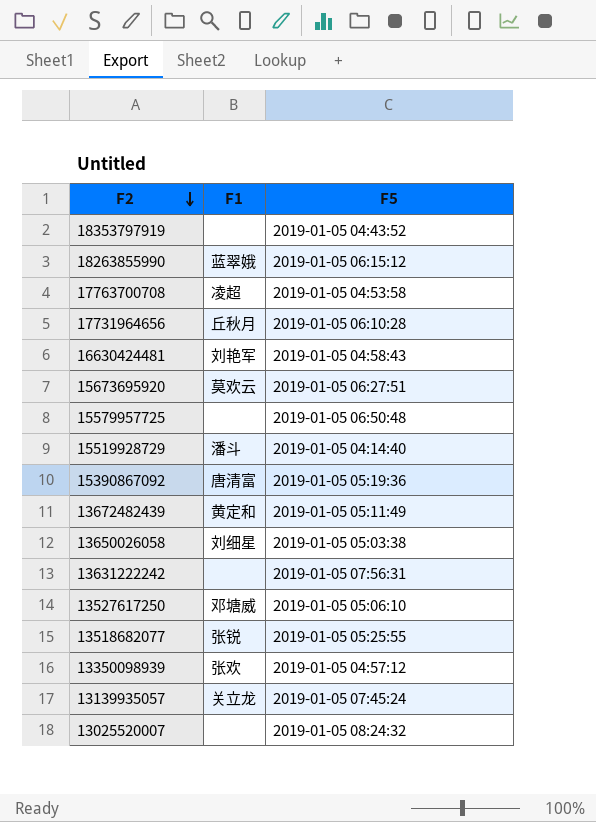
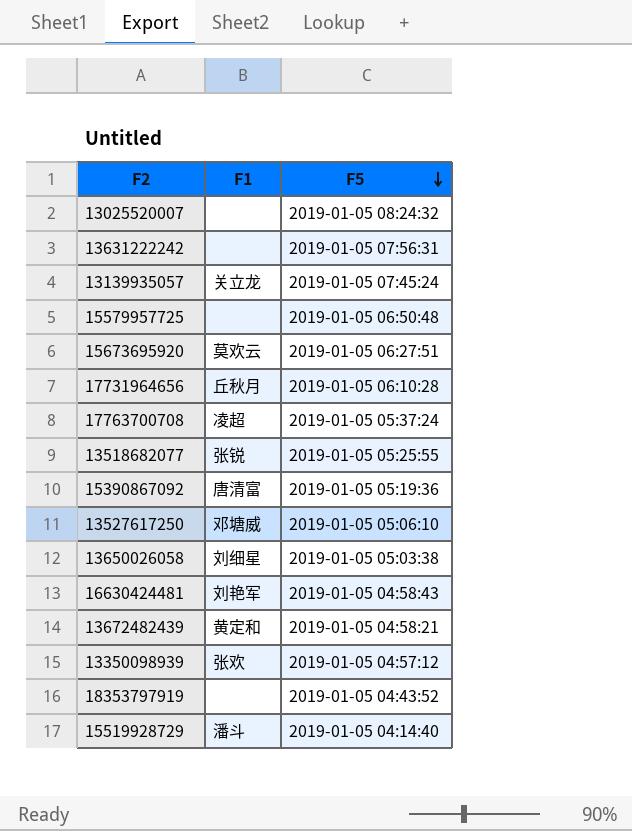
row order: F2 descending -> F5 descending
row 18263855990: 蓝翠娥 | 2019-01-05 06:15:12 -> none
17763700708 | F5: 2019-01-05 04:53:58 -> 2019-01-05 05:37:24
13672482439 | F5: 2019-01-05 05:11:49 -> 2019-01-05 04:58:21

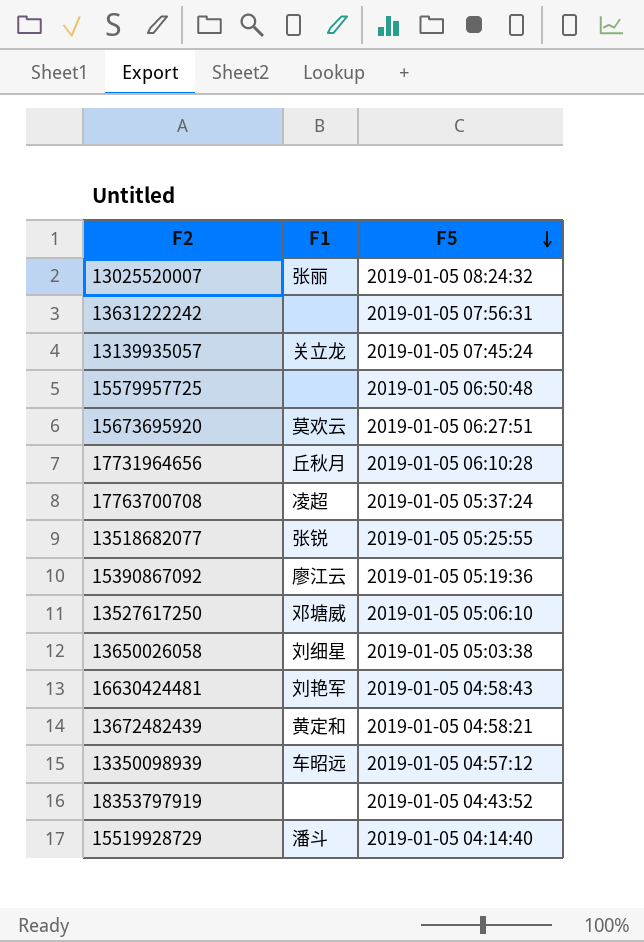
13025520007 | F1: none -> 张丽
15390867092 | F1: 唐清富 -> 廖江云
13350098939 | F1: 张欢 -> 车昭远

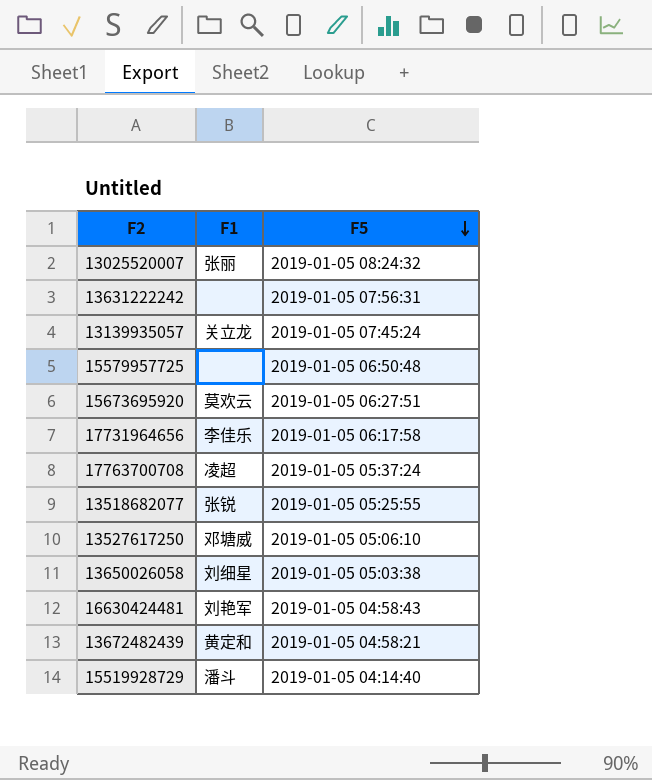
row 15390867092: 廖江云 | 2019-01-05 05:19:36 -> none
row 13350098939: 车昭远 | 2019-01-05 04:57:12 -> none
row 18353797919: none | 2019-01-05 04:43:52 -> none
17731964656 | F1: 丘秋月 -> 李佳乐
17731964656 | F5: 2019-01-05 06:10:28 -> 2019-01-05 06:17:58

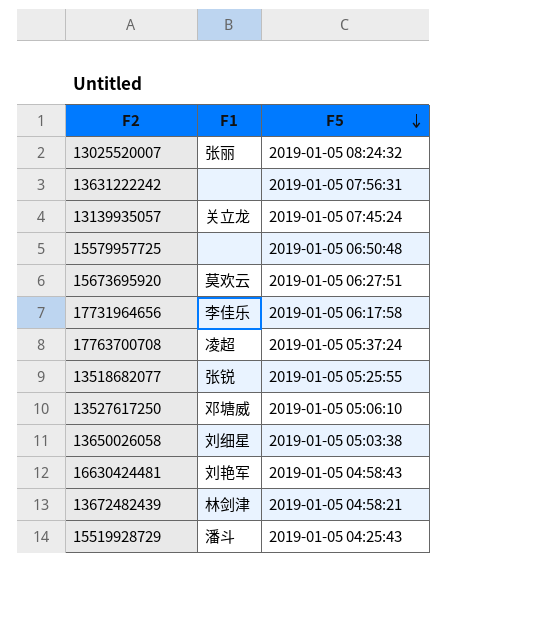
13672482439 | F1: 黄定和 -> 林剑津
15519928729 | F5: 2019-01-05 04:14:40 -> 2019-01-05 04:25:43

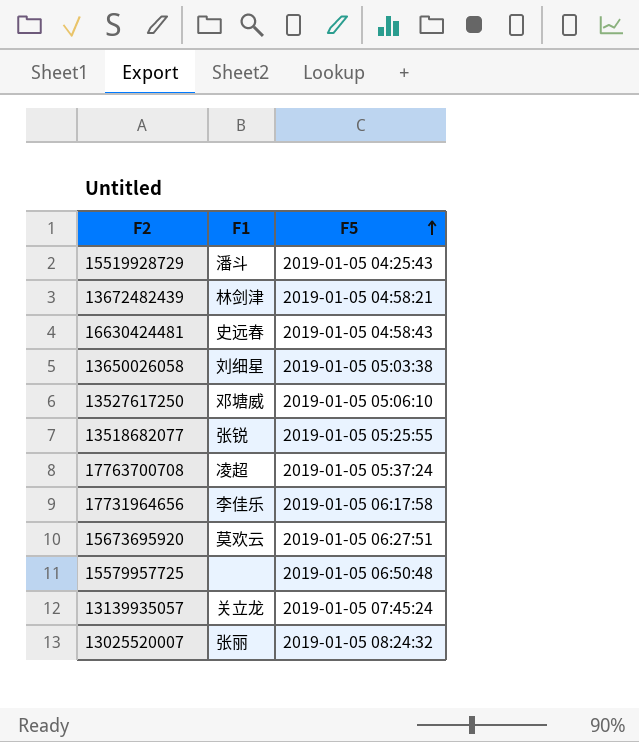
row order: F5 descending -> F5 ascending
row 13631222242: none | 2019-01-05 07:56:31 -> none
16630424481 | F1: 刘艳军 -> 史远春

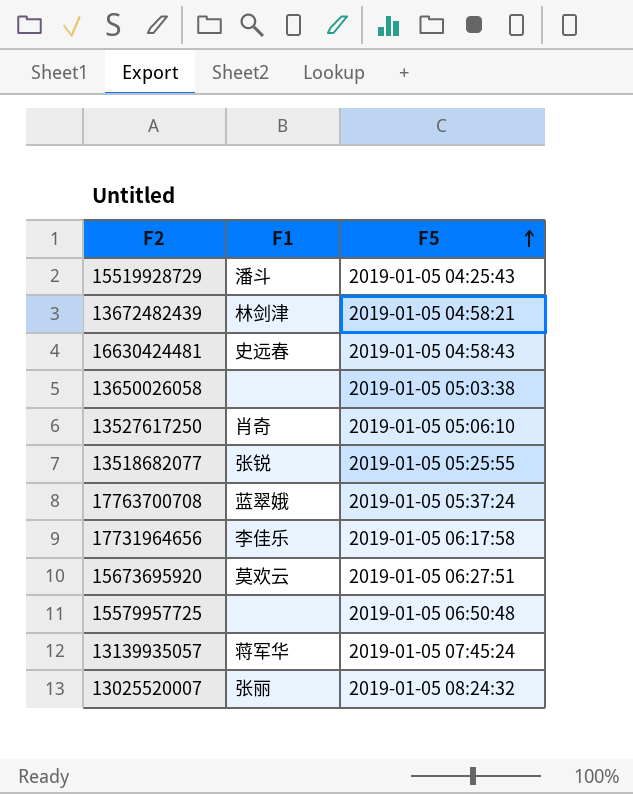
13650026058 | F1: 刘细星 -> none
13527617250 | F1: 邓塘威 -> 肖奇
17763700708 | F1: 凌超 -> 蓝翠娥
13139935057 | F1: 关立龙 -> 蒋军华

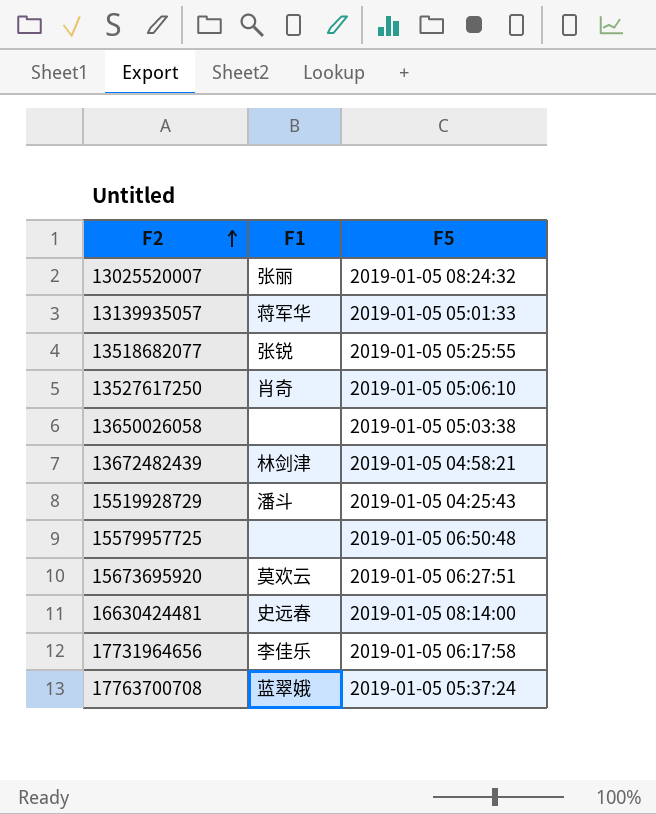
row order: F5 ascending -> F2 ascending
13139935057 | F5: 2019-01-05 07:45:24 -> 2019-01-05 05:01:33
16630424481 | F5: 2019-01-05 04:58:43 -> 2019-01-05 08:14:00

